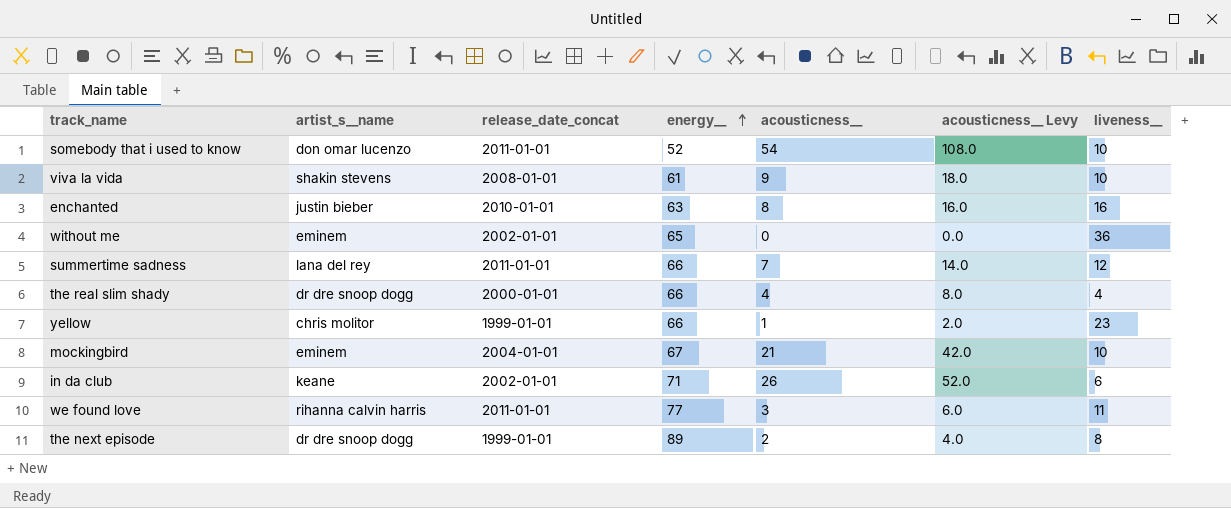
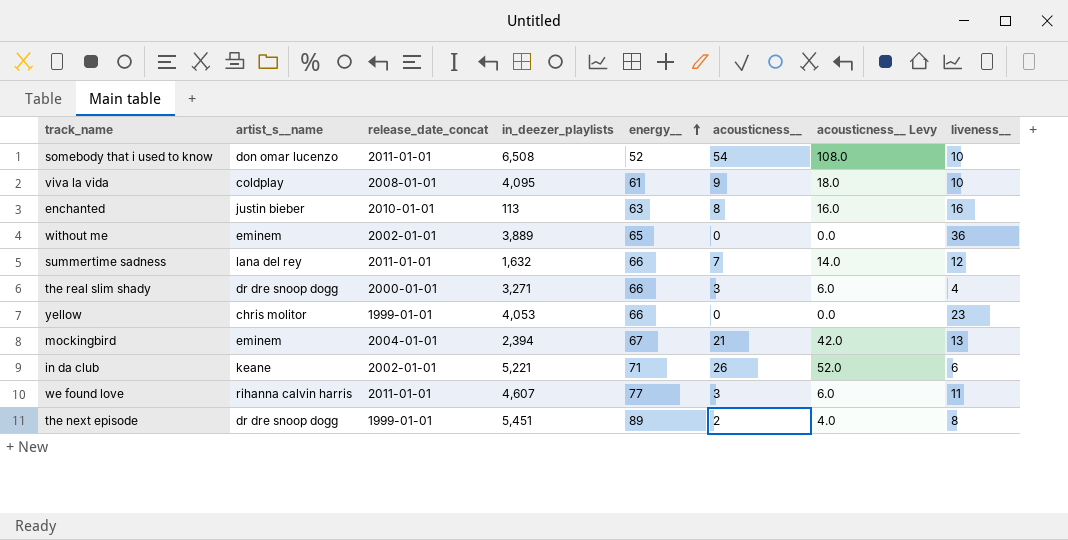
column in_deezer_playlists | position: none -> 4
viva la vida | artist_s__name: shakin stevens -> coldplay
the real slim shady | acousticness__: 4 -> 3
the real slim shady | acousticness__ Levy: 8.0 -> 6.0
yellow | acousticness__: 1 -> 0
yellow | acousticness__ Levy: 2.0 -> 0.0
mockingbird | liveness__: 10 -> 13

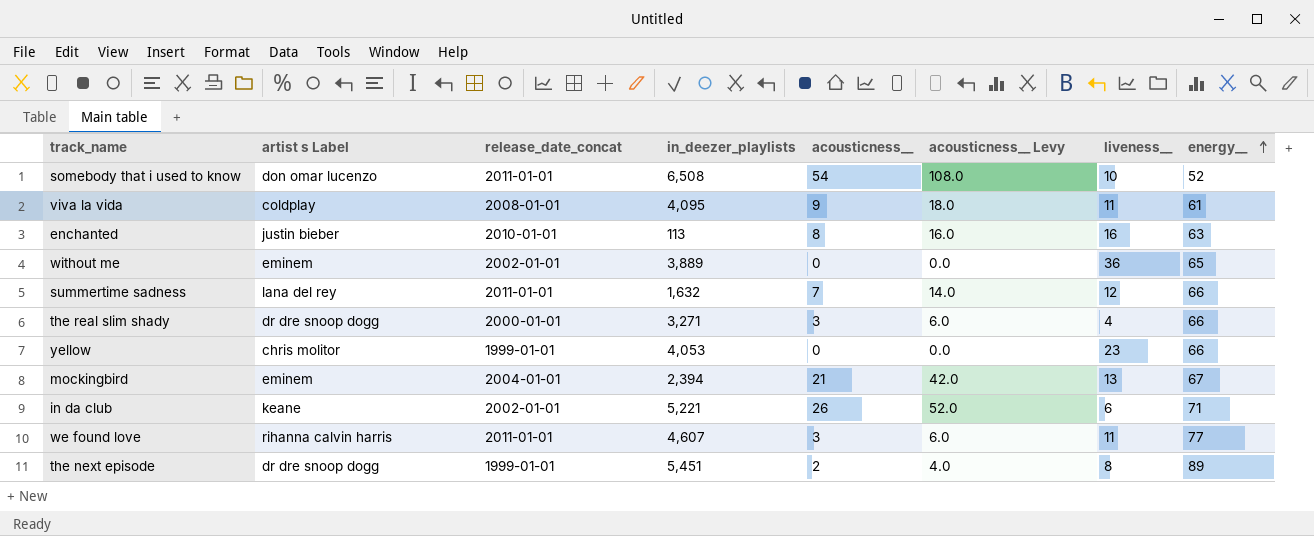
column name: artist_s__name -> artist s Label
column energy__ | position: 5 -> 8
viva la vida | liveness__: 10 -> 11

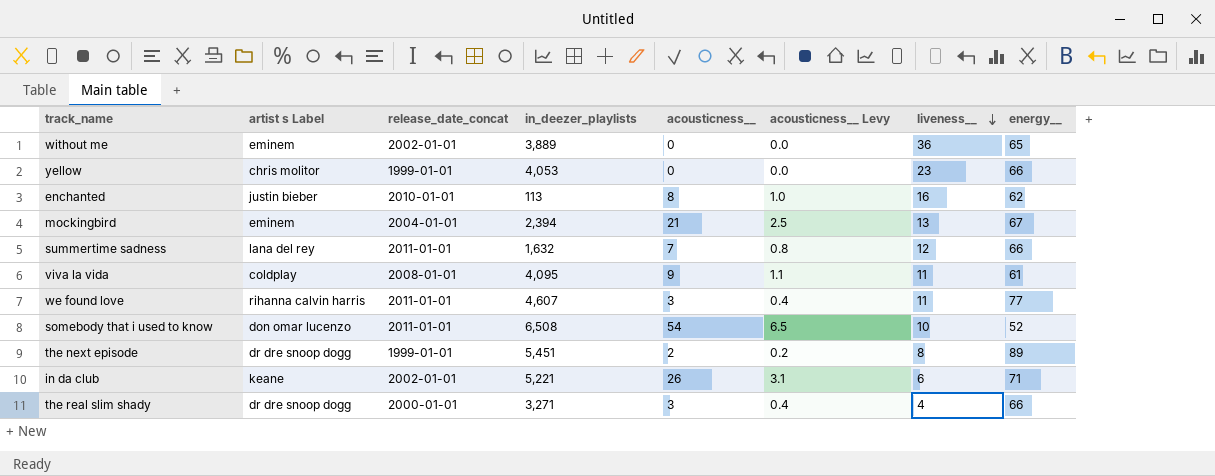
row order: energy__ ascending -> liveness__ descending
column acousticness__ Levy | formula: [acousticness__] * 2 -> [acousticness__] * 0.12
enchanted | energy__: 63 -> 62

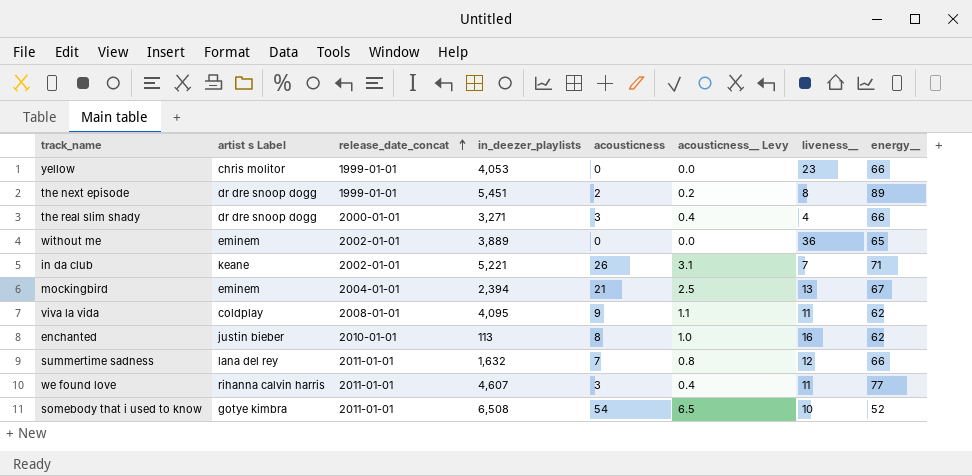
row order: liveness__ descending -> release_date_concat ascending
column name: acousticness__ -> acousticness
in da club | liveness__: 6 -> 7
viva la vida | energy__: 61 -> 62
somebody that i used to know | artist s Label: don omar lucenzo -> gotye kimbra

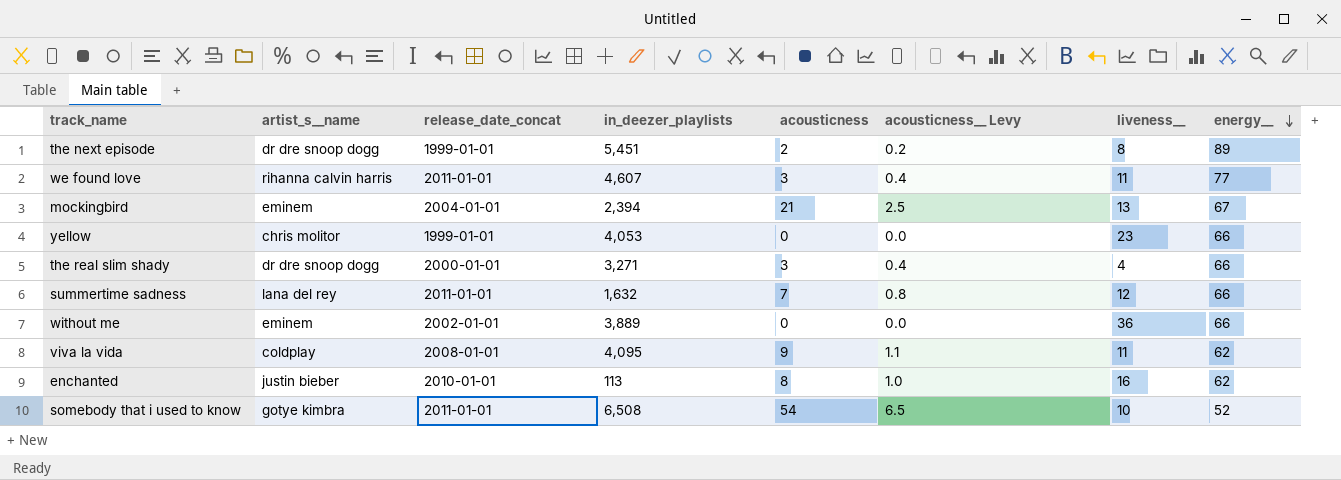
row order: release_date_concat ascending -> energy__ descending
column name: artist s Label -> artist_s__name
row in da club: keane | 2002-01-01 | 5,221 | 26 | 3.1 | 7 | 71 -> none
without me | energy__: 65 -> 66

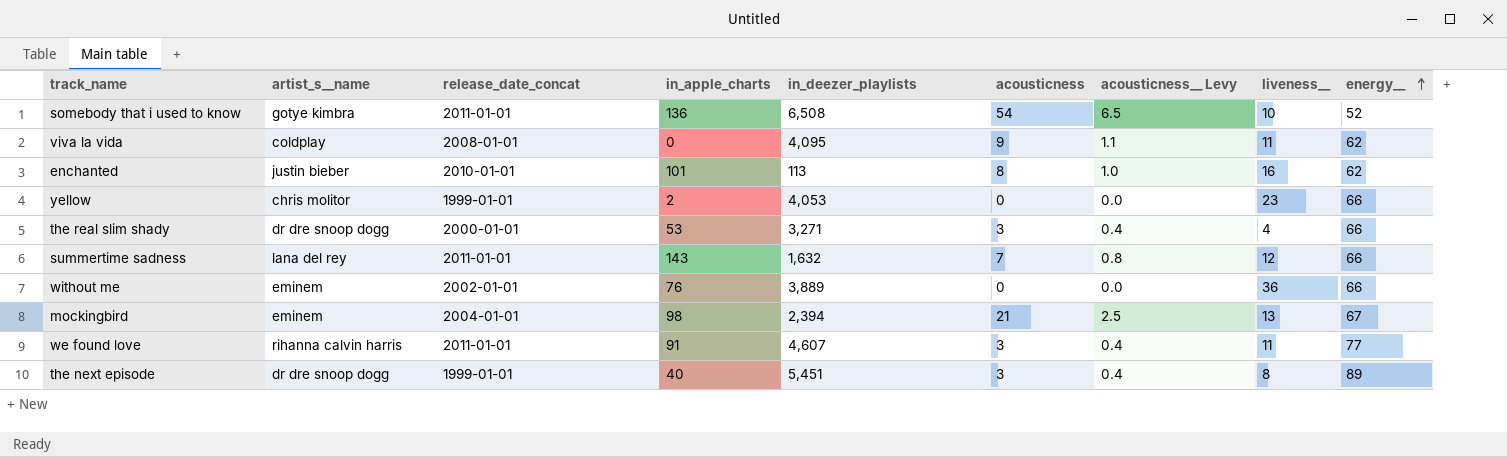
row order: energy__ descending -> energy__ ascending
column in_apple_charts | position: none -> 4
the next episode | acousticness: 2 -> 3
the next episode | acousticness__ Levy: 0.2 -> 0.4

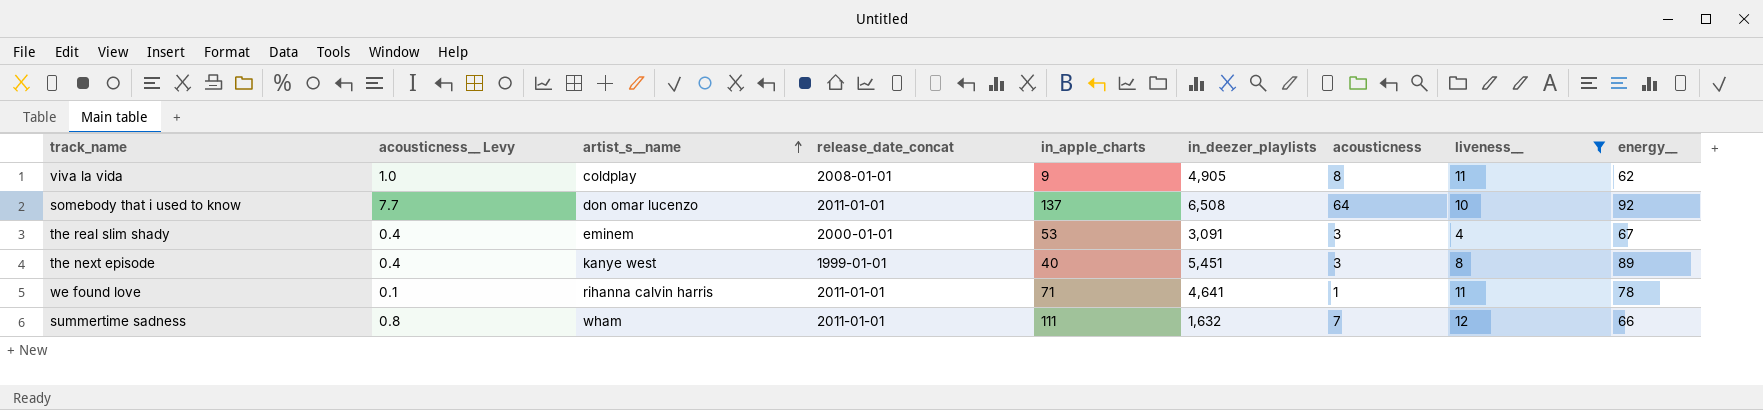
filter: none -> liveness__ <= 12
row order: energy__ ascending -> artist_s__name ascending
column acousticness__ Levy | position: 7 -> 2
viva la vida | acousticness__ Levy: 1.1 -> 1.0
viva la vida | in_apple_charts: 0 -> 9
viva la vida | in_deezer_playlists: 4,095 -> 4,905
viva la vida | acousticness: 9 -> 8
somebody that i used to know | acousticness__ Levy: 6.5 -> 7.7
somebody that i used to know | artist_s__name: gotye kimbra -> don omar lucenzo
somebody that i used to know | in_apple_charts: 136 -> 137
somebody that i used to know | acousticness: 54 -> 64
somebody that i used to know | energy__: 52 -> 92
the real slim shady | artist_s__name: dr dre snoop dogg -> eminem
the real slim shady | in_deezer_playlists: 3,271 -> 3,091
the real slim shady | energy__: 66 -> 67
the next episode | artist_s__name: dr dre snoop dogg -> kanye west
we found love | acousticness__ Levy: 0.4 -> 0.1
we found love | in_apple_charts: 91 -> 71
we found love | in_deezer_playlists: 4,607 -> 4,641
we found love | acousticness: 3 -> 1
we found love | energy__: 77 -> 78
summertime sadness | artist_s__name: lana del rey -> wham
summertime sadness | in_apple_charts: 143 -> 111

